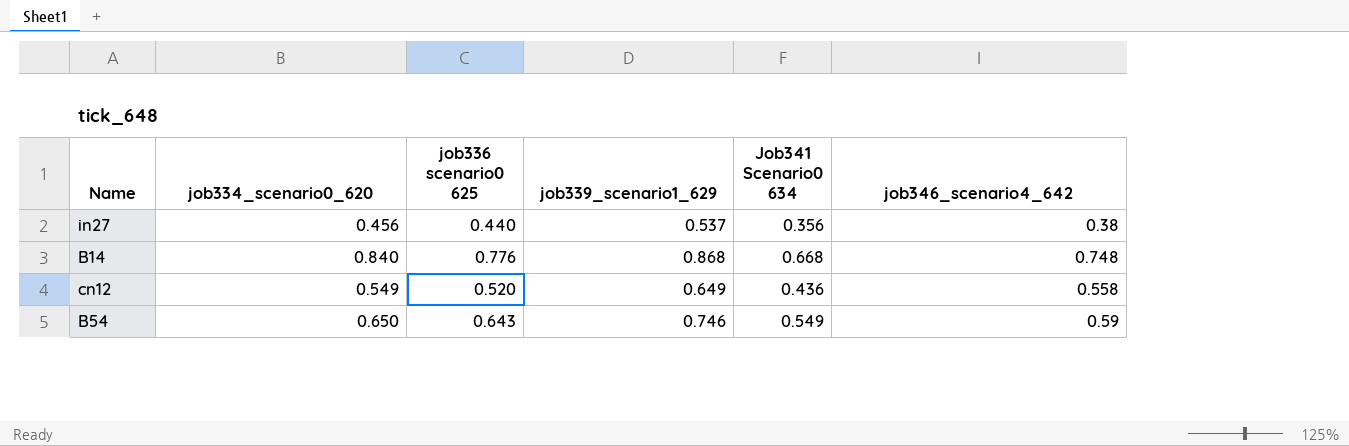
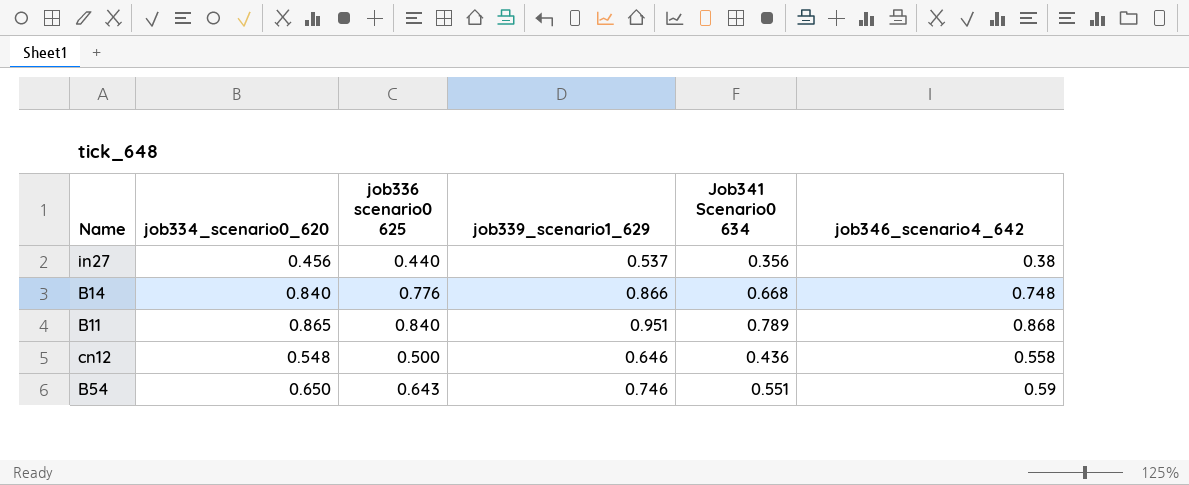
B14 | job339_scenario1_629: 0.868 -> 0.866
row B11: none -> 0.865 | 0.840 | 0.951 | 0.789 | 0.868
cn12 | job334_scenario0_620: 0.549 -> 0.548
cn12 | job336 scenario0 625: 0.520 -> 0.500
cn12 | job339_scenario1_629: 0.649 -> 0.646
B54 | Job341 Scenario0 634: 0.549 -> 0.551

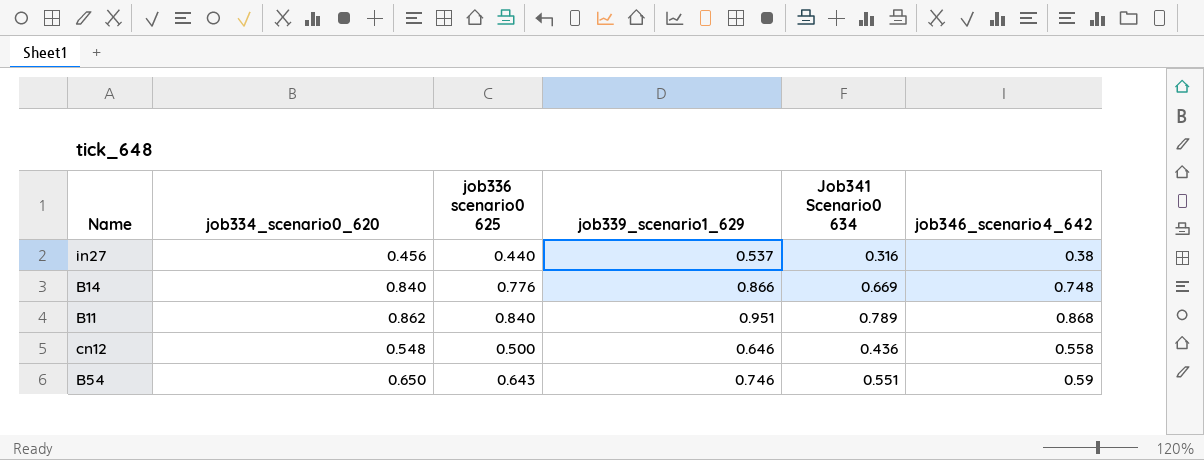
in27 | Job341 Scenario0 634: 0.356 -> 0.316
B14 | Job341 Scenario0 634: 0.668 -> 0.669
B11 | job334_scenario0_620: 0.865 -> 0.862

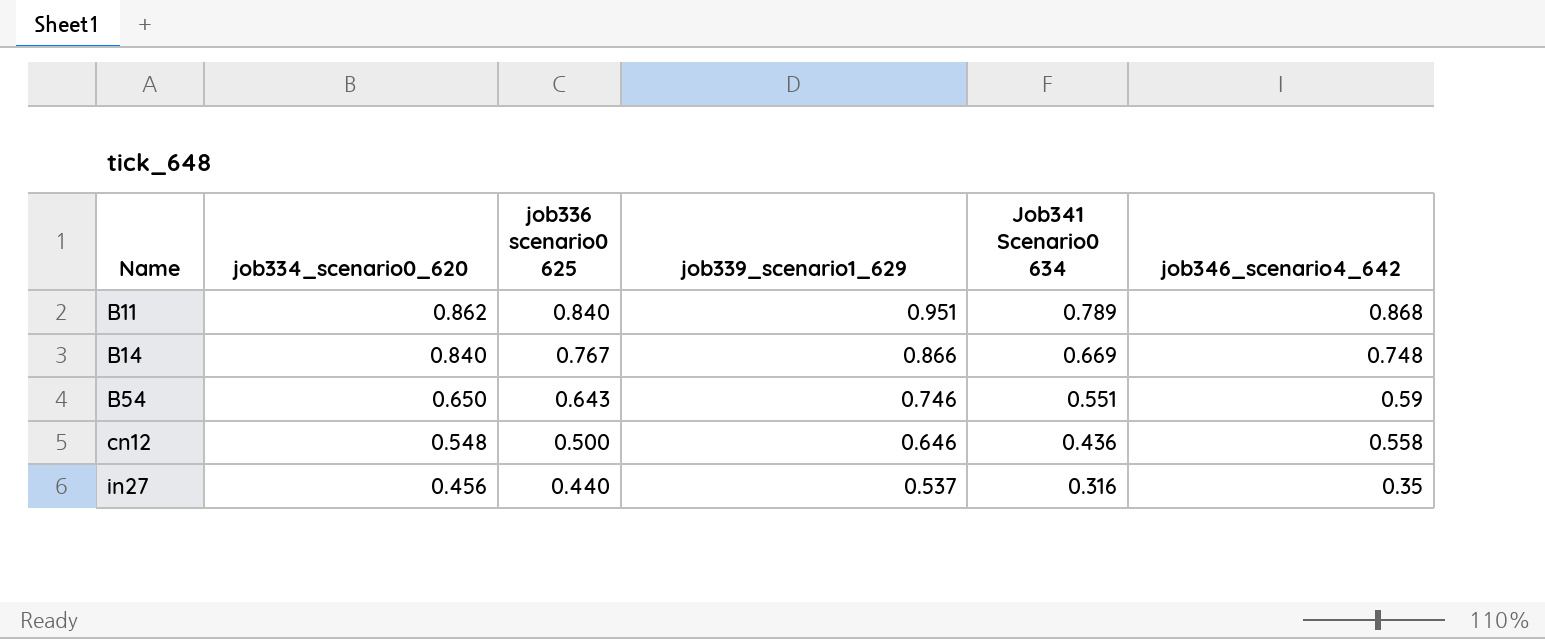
row order: none -> Name ascending
B14 | job336 scenario0 625: 0.776 -> 0.767
in27 | job346_scenario4_642: 0.38 -> 0.35

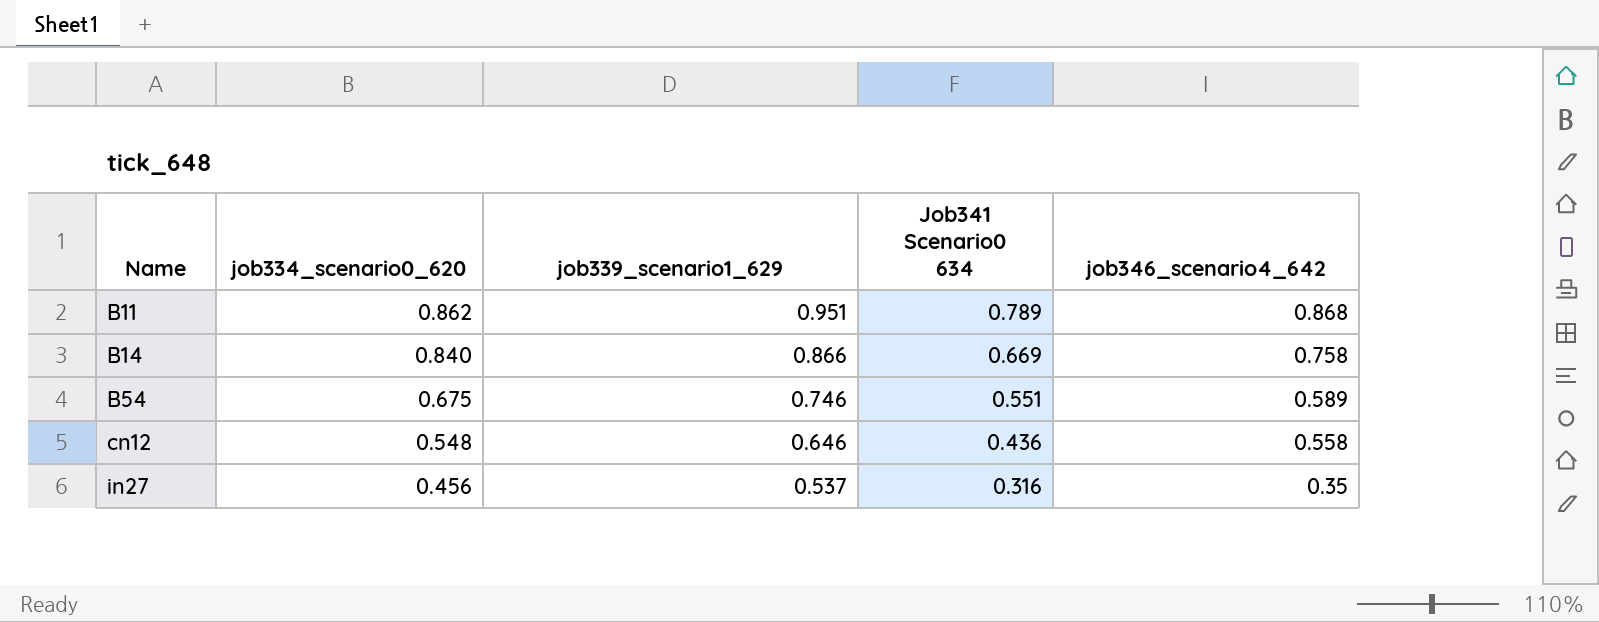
column job336 scenario0 625 | position: 3 -> none
B14 | job346_scenario4_642: 0.748 -> 0.758
B54 | job334_scenario0_620: 0.650 -> 0.675
B54 | job346_scenario4_642: 0.59 -> 0.589

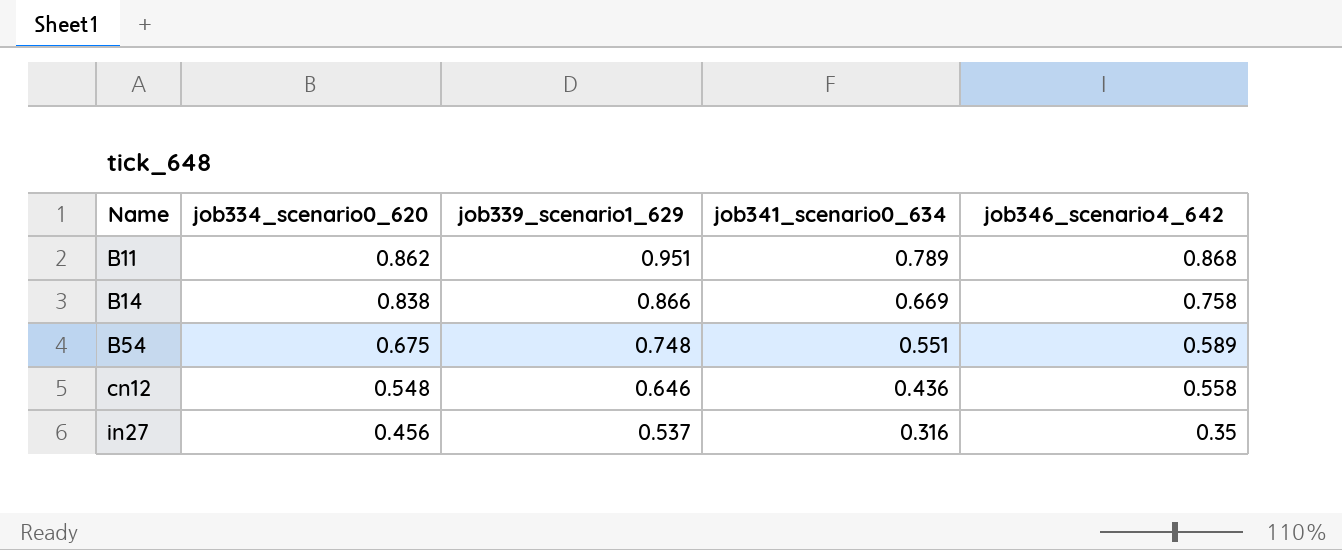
column name: Job341 Scenario0 634 -> job341_scenario0_634
B14 | job334_scenario0_620: 0.840 -> 0.838
B54 | job339_scenario1_629: 0.746 -> 0.748

